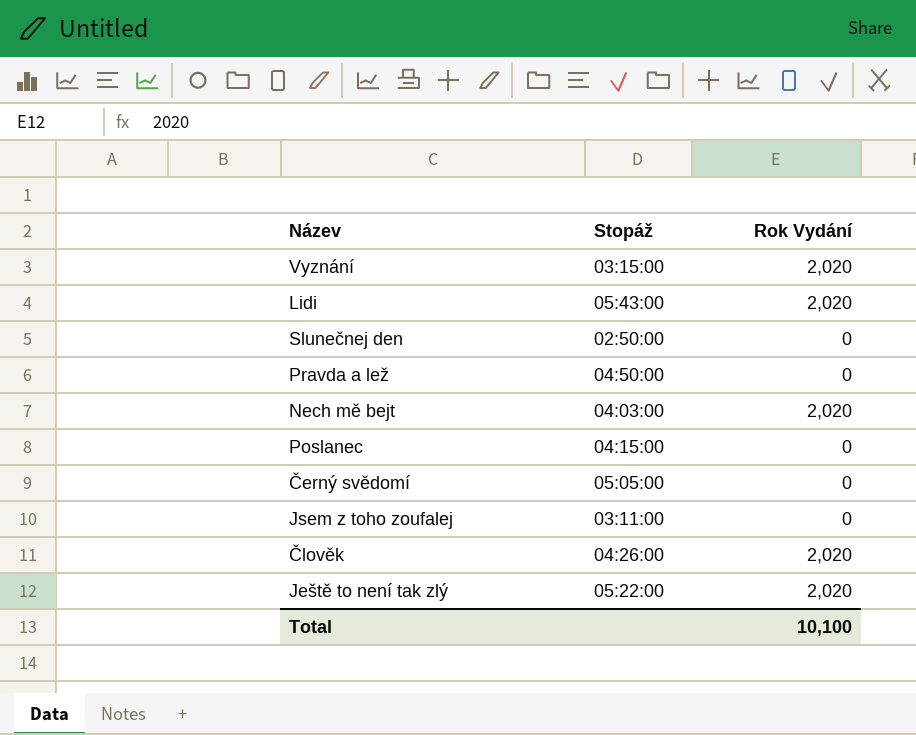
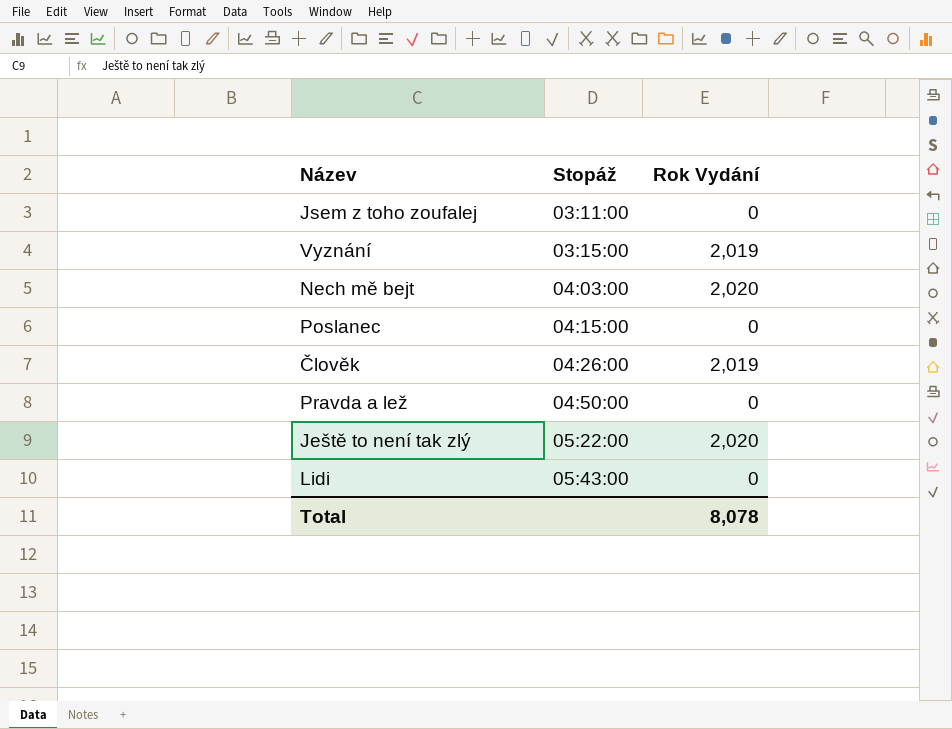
row order: none -> Stopáž ascending
row Slunečnej den: 02:50:00 | 0 -> none
row Černý svědomí: 05:05:00 | 0 -> none
Vyznání | Rok Vydání: 2,020 -> 2,019
Člověk | Rok Vydání: 2,020 -> 2,019
Lidi | Rok Vydání: 2,020 -> 0
Total | Rok Vydání: 10,100 -> 8,078

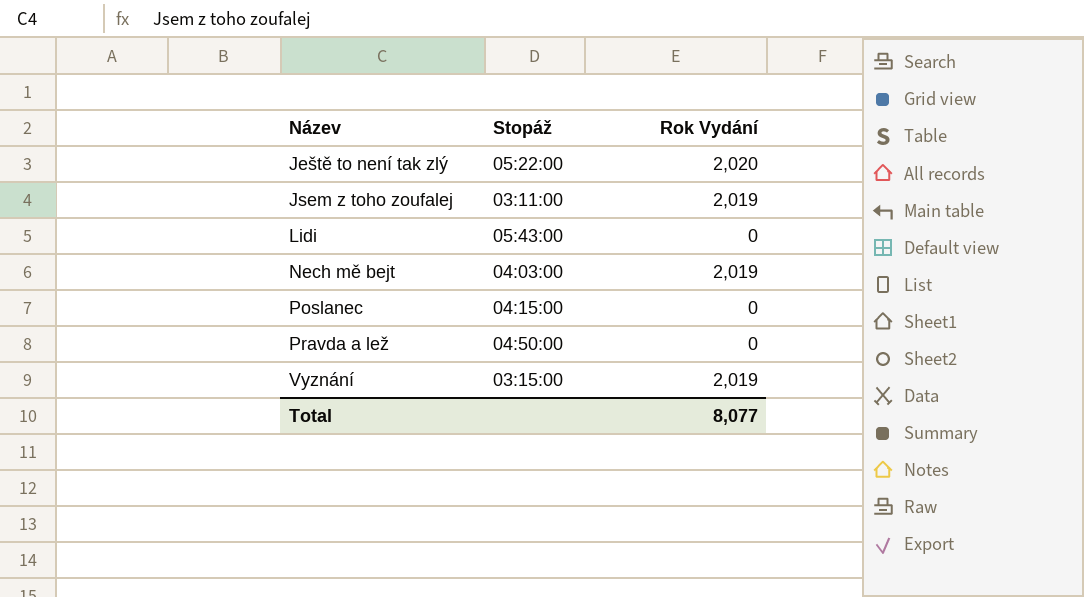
row order: Stopáž ascending -> Název ascending
row Člověk: 04:26:00 | 2,019 -> none
Jsem z toho zoufalej | Rok Vydání: 0 -> 2,019
Nech mě bejt | Rok Vydání: 2,020 -> 2,019
Total | Rok Vydání: 8,078 -> 8,077

